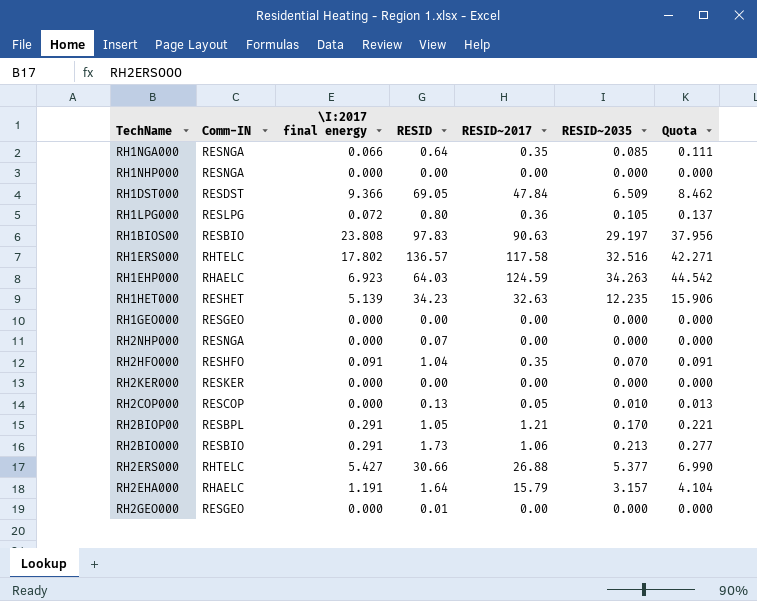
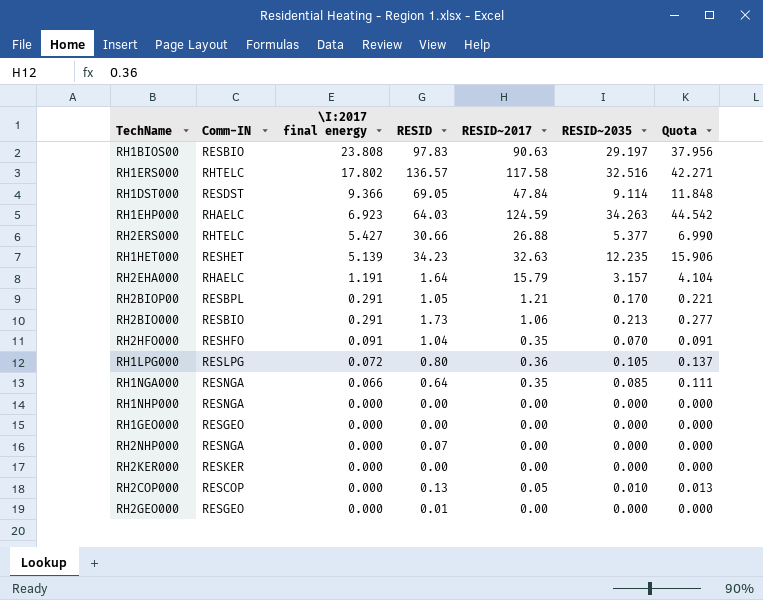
row order: none -> \I:2017 final energy descending
RH1DST000 | RESID~2035: 6.509 -> 9.114
RH1DST000 | Quota: 8.462 -> 11.848

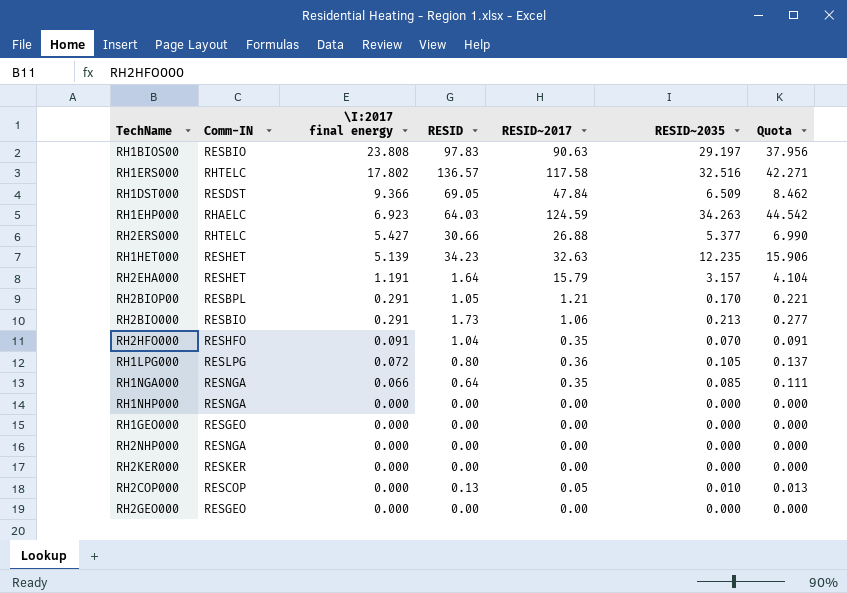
RH1DST000 | RESID~2035: 9.114 -> 6.509
RH1DST000 | Quota: 11.848 -> 8.462
RH2EHA000 | Comm-IN: RHAELC -> RESHET
RH2NHP000 | RESID: 0.07 -> 0.00
RH2GEO000 | RESID: 0.01 -> 0.00

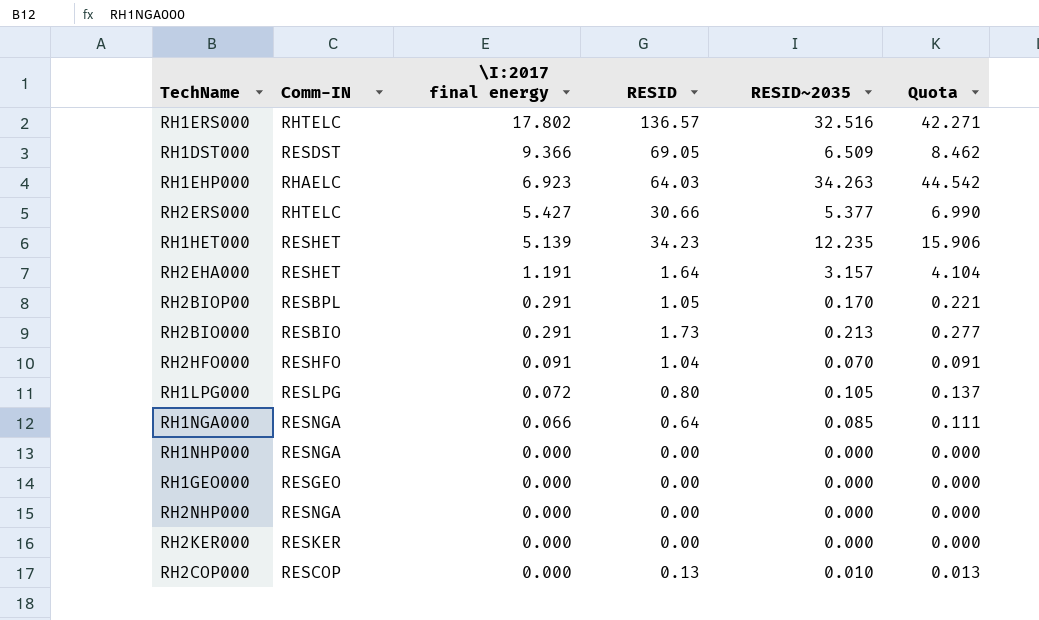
column RESID~2017 | position: 5 -> none
row RH1BIOS00: RESBIO | 23.808 | 97.83 | 90.63 | 29.197 | 37.956 -> none
row RH2GEO000: RESGEO | 0.000 | 0.00 | 0.00 | 0.000 | 0.000 -> none

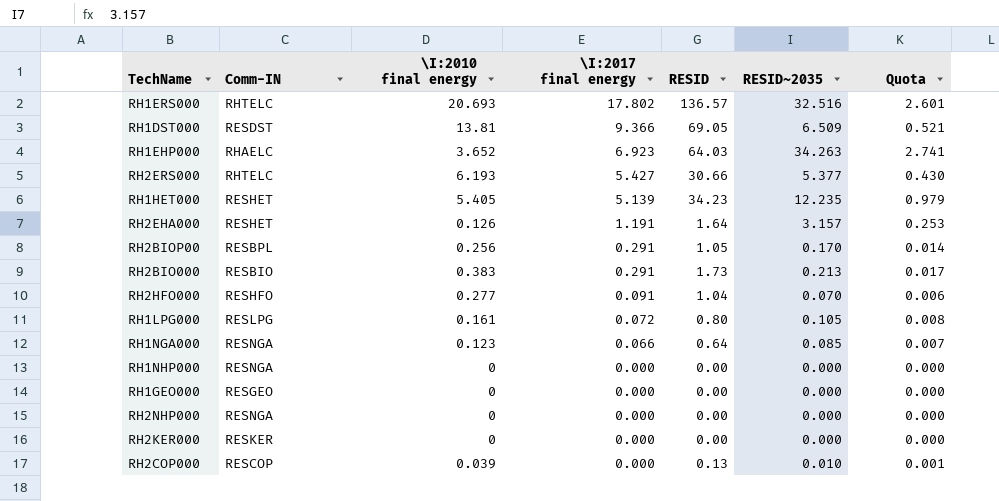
column \I:2010 final energy | position: none -> 3
column Quota | formula: [RESID~2035] * 1.3 -> [RESID~2035] * 0.08

